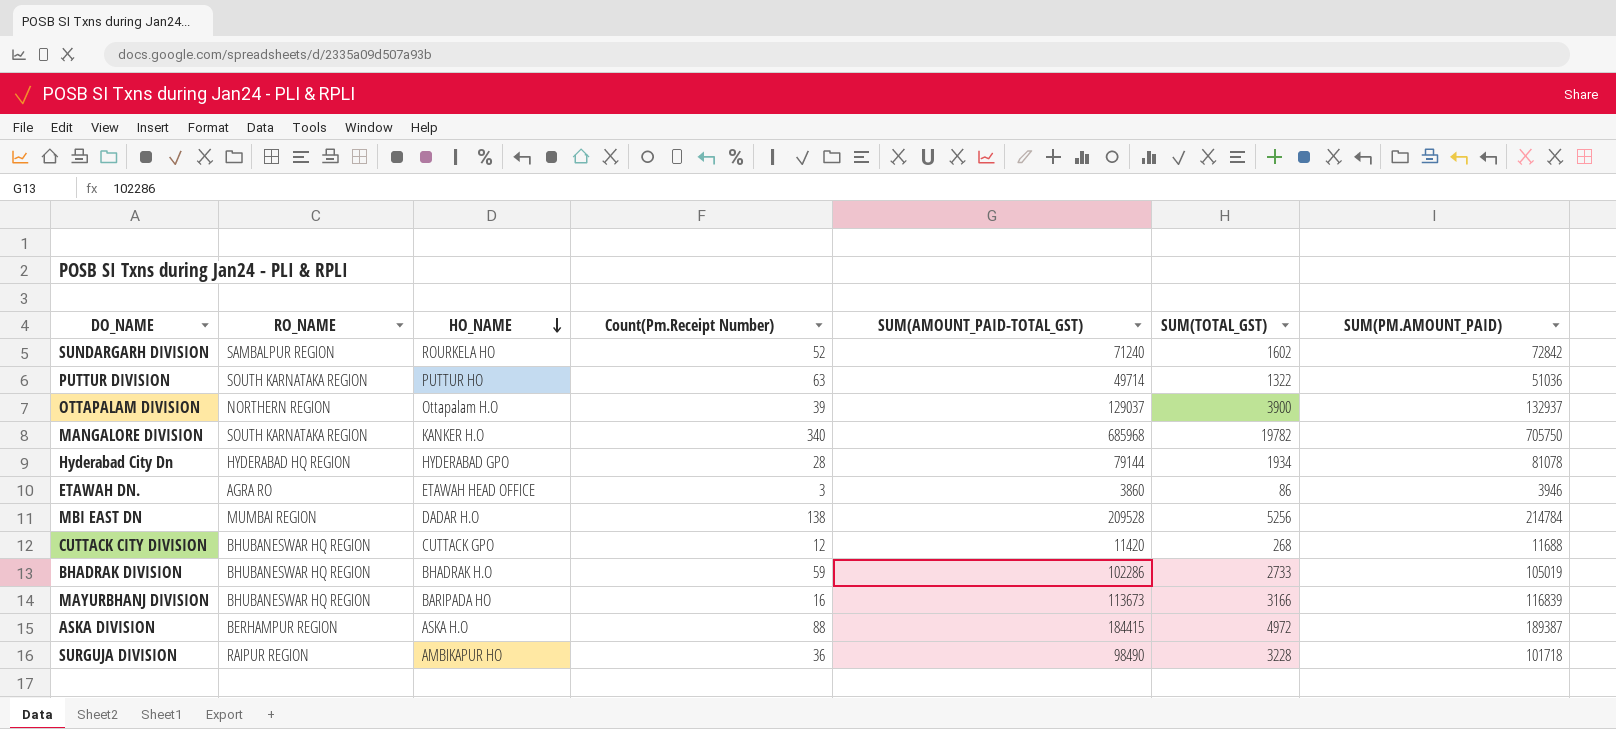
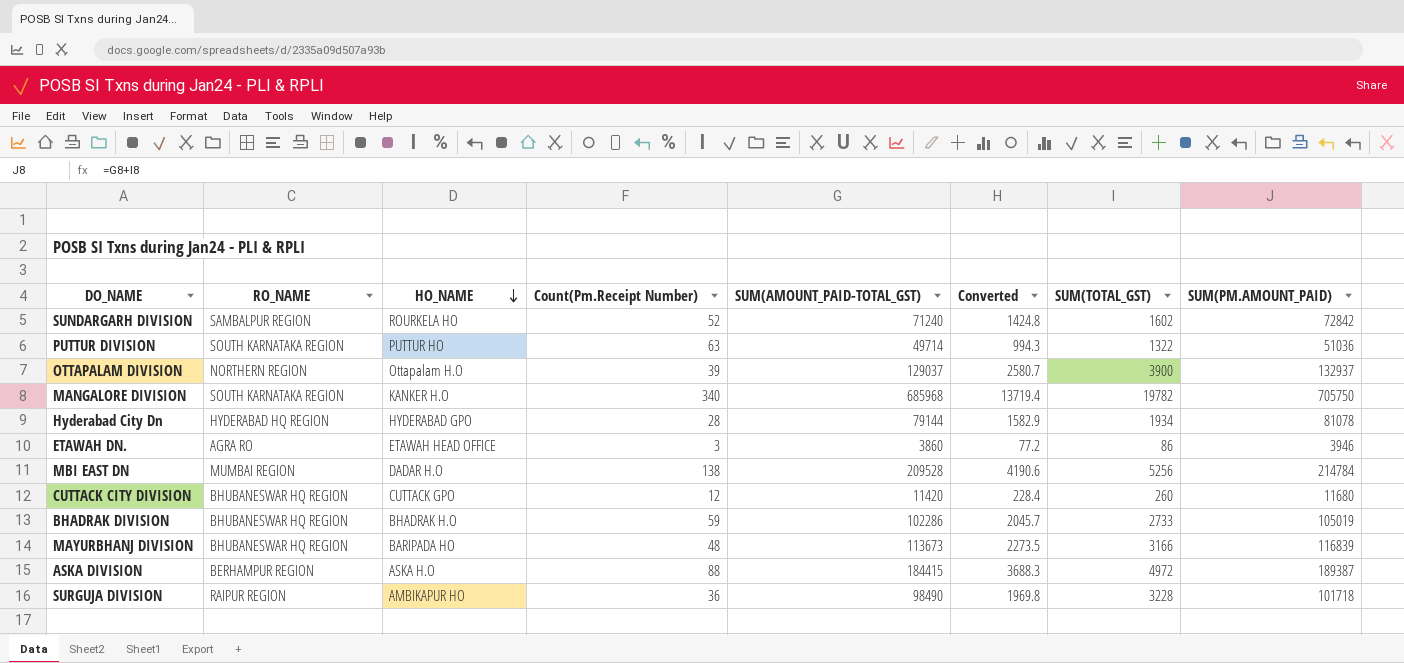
column Converted | formula: none -> [SUM(AMOUNT_PAID-TOTAL_GST)] * 0.02
CUTTACK CITY DIVISION | SUM(TOTAL_GST): 268 -> 260
CUTTACK CITY DIVISION | SUM(PM.AMOUNT_PAID): 11688 -> 11680
MAYURBHANJ DIVISION | Count(Pm.Receipt Number): 16 -> 48

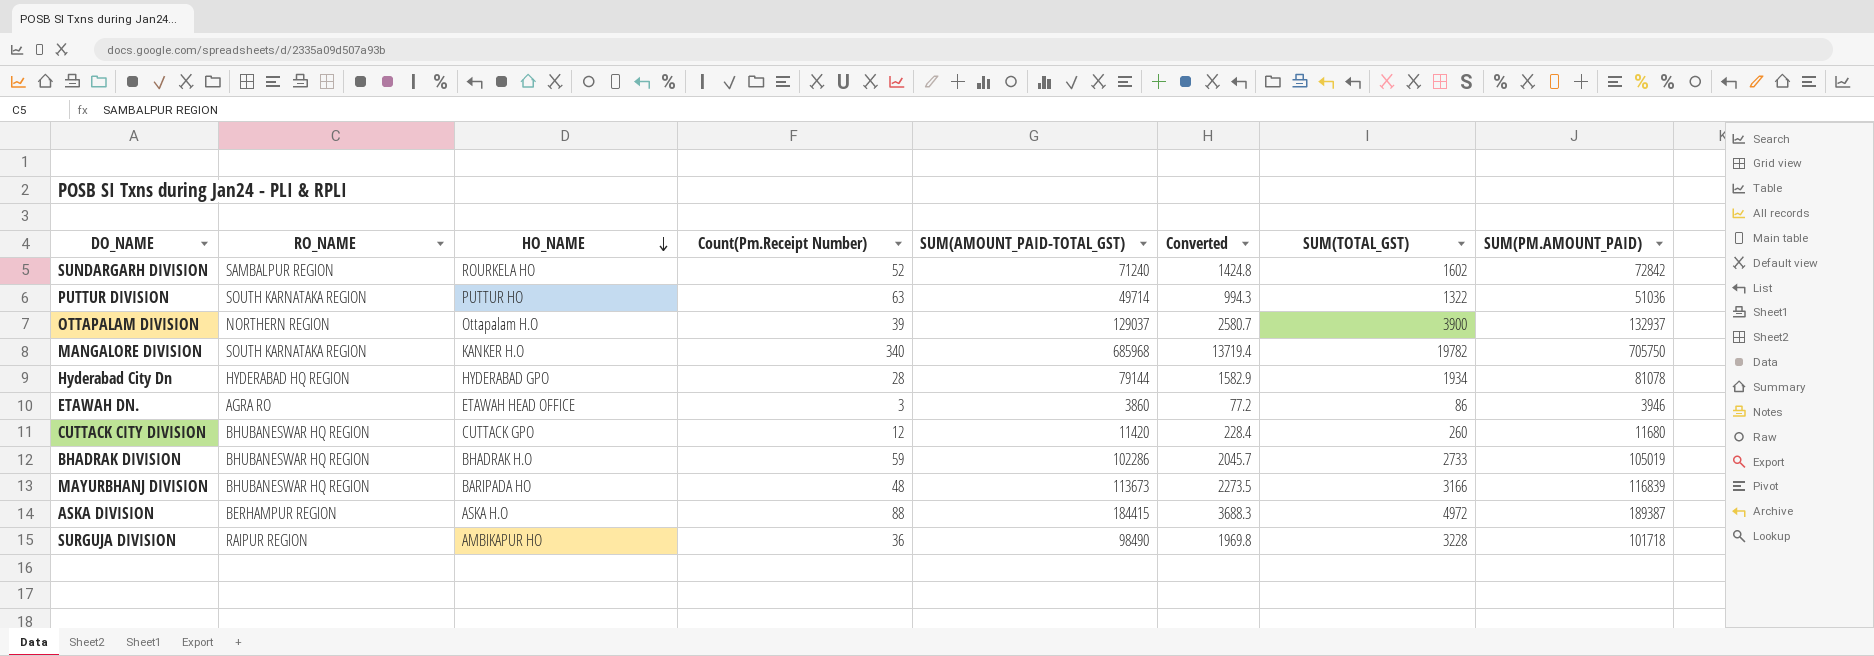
row MBI EAST DN: MUMBAI REGION | DADAR H.O | 138 | 209528 | 4190.6 | 5256 | 214784 -> none

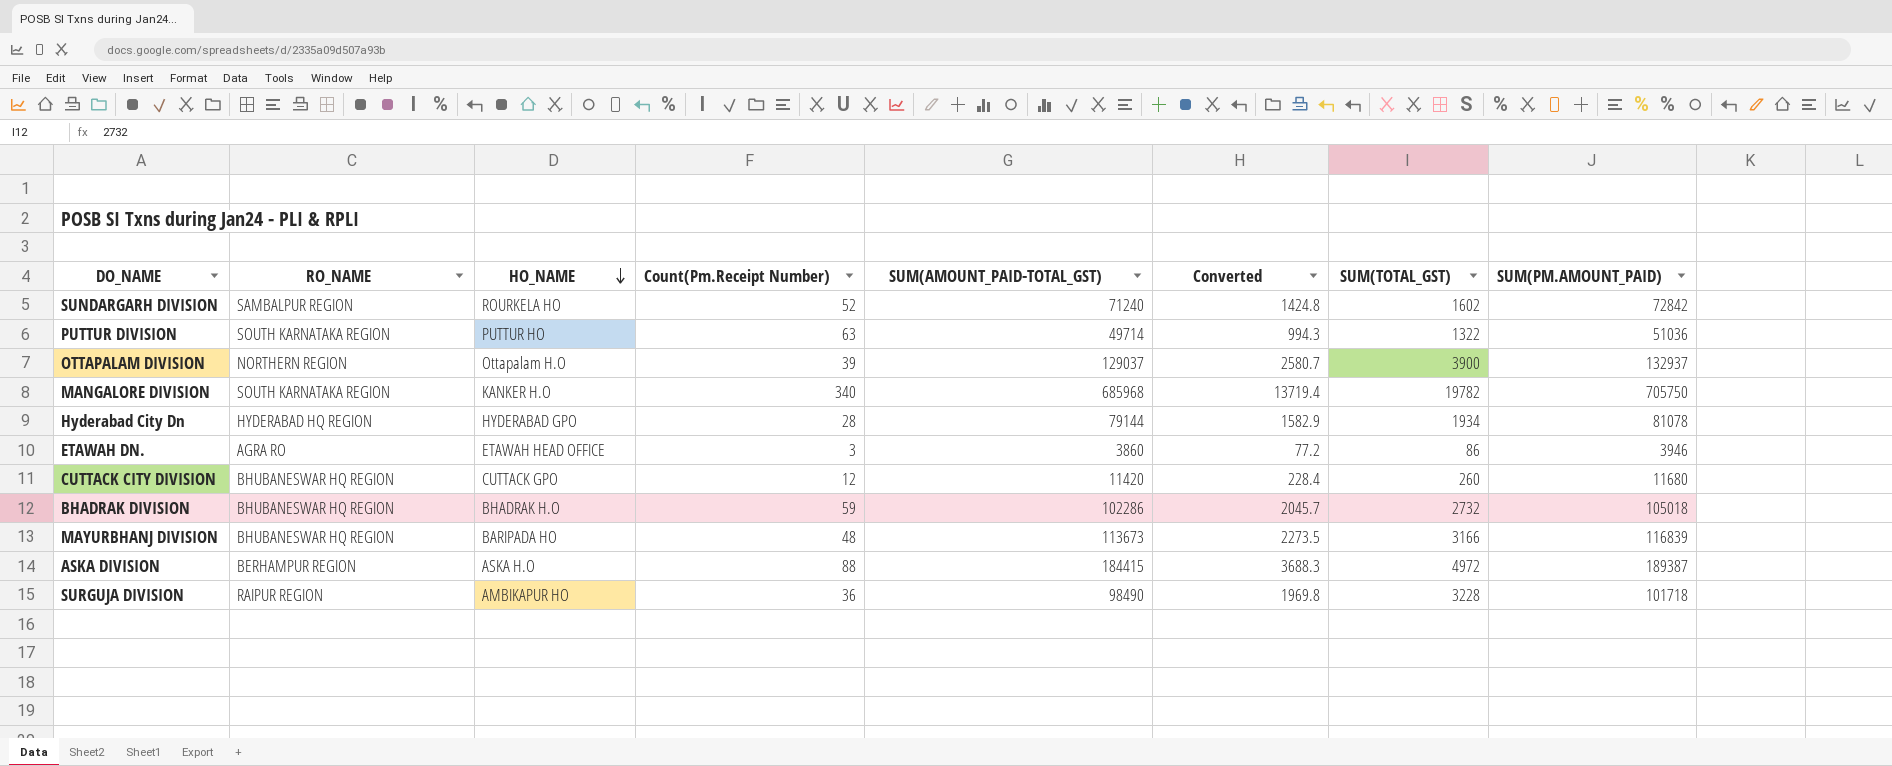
BHADRAK DIVISION | SUM(TOTAL_GST): 2733 -> 2732
BHADRAK DIVISION | SUM(PM.AMOUNT_PAID): 105019 -> 105018

